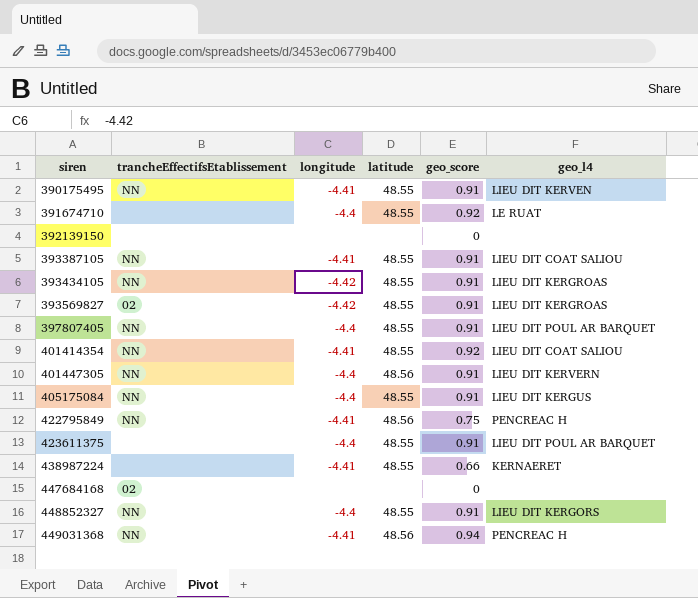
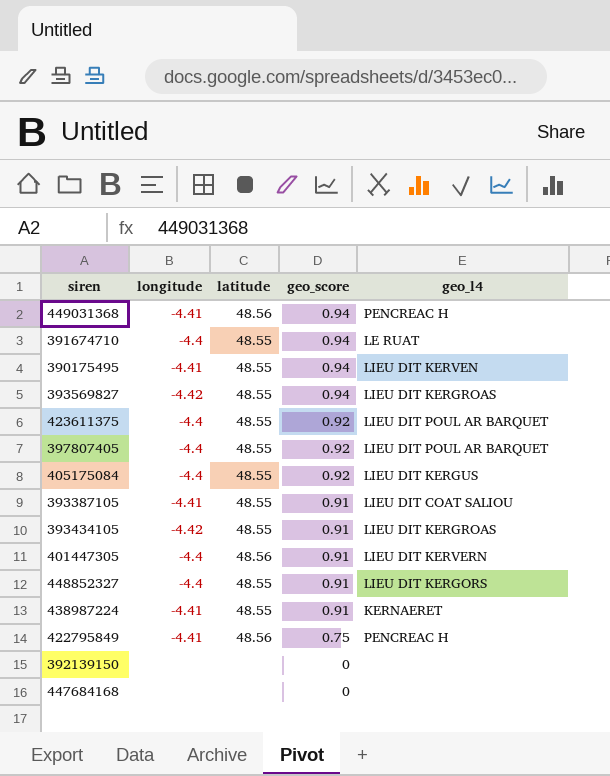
row order: siren ascending -> geo_score descending
column trancheEffectifsEtablissement | position: 2 -> none
row 401414354: NN | -4.41 | 48.55 | 0.92 | LIEU DIT COAT SALIOU -> none
391674710 | geo_score: 0.92 -> 0.94
390175495 | geo_score: 0.91 -> 0.94
393569827 | geo_score: 0.91 -> 0.94
423611375 | geo_score: 0.91 -> 0.92
397807405 | geo_score: 0.91 -> 0.92
405175084 | geo_score: 0.91 -> 0.92
438987224 | geo_score: 0.66 -> 0.91

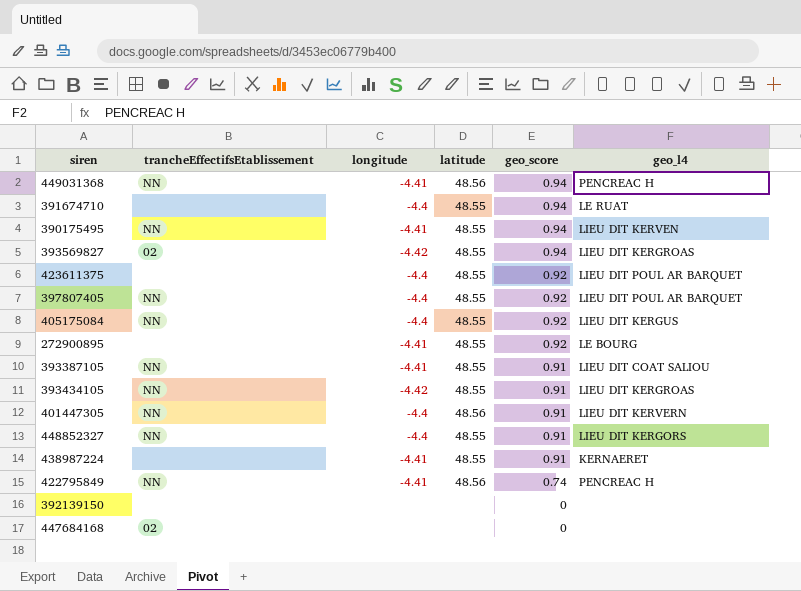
column trancheEffectifsEtablissement | position: none -> 2
row 272900895: none -> none | -4.41 | 48.55 | 0.92 | LE BOURG
422795849 | geo_score: 0.75 -> 0.74

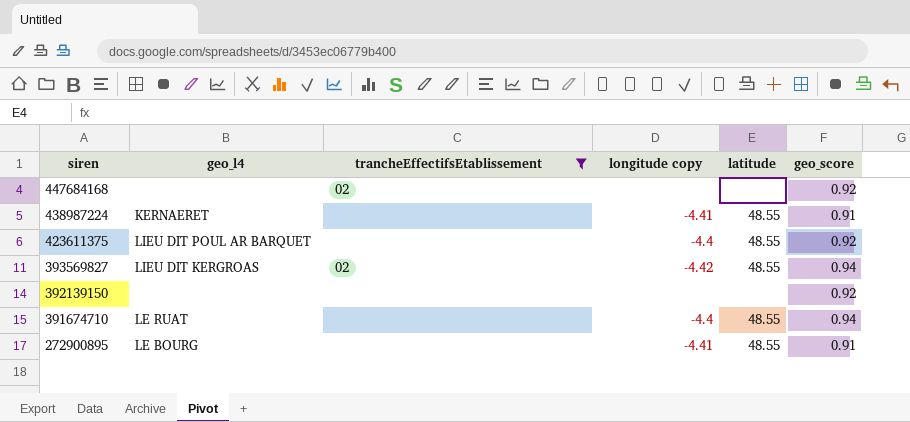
filter: none -> trancheEffectifsEtablissement != NN
row order: geo_score descending -> siren descending
column geo_l4 | position: 6 -> 2
column name: longitude -> longitude copy
447684168 | geo_score: 0 -> 0.92
392139150 | geo_score: 0 -> 0.92
272900895 | geo_score: 0.92 -> 0.91

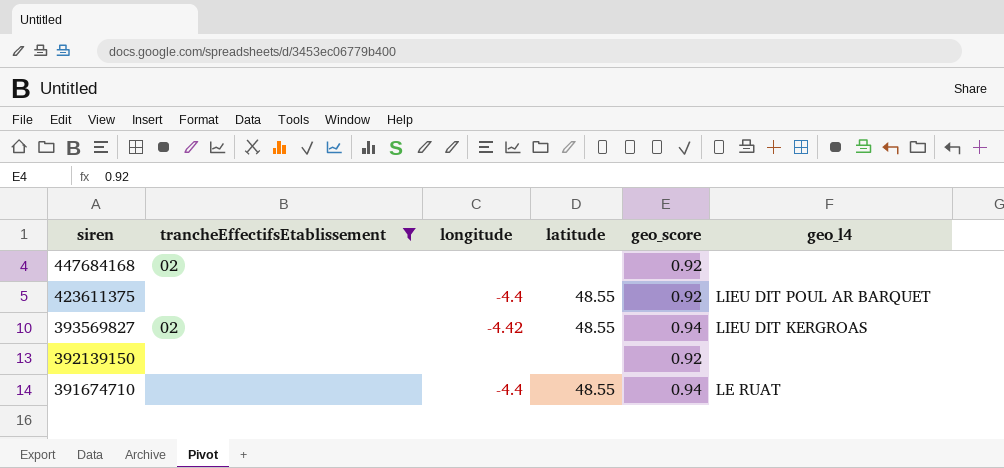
column name: longitude copy -> longitude
column geo_l4 | position: 2 -> 6
row 438987224: KERNAERET | none | -4.41 | 48.55 | 0.91 -> none
row 272900895: LE BOURG | none | -4.41 | 48.55 | 0.91 -> none

